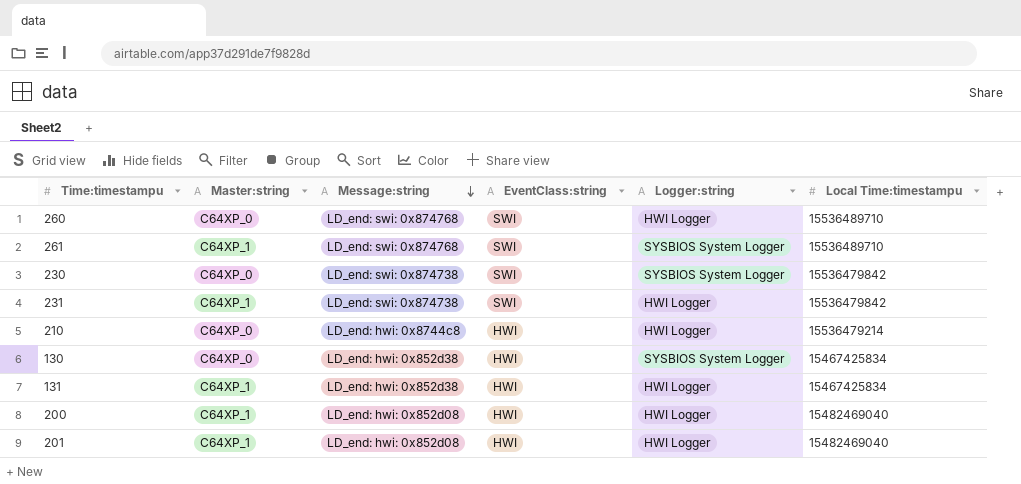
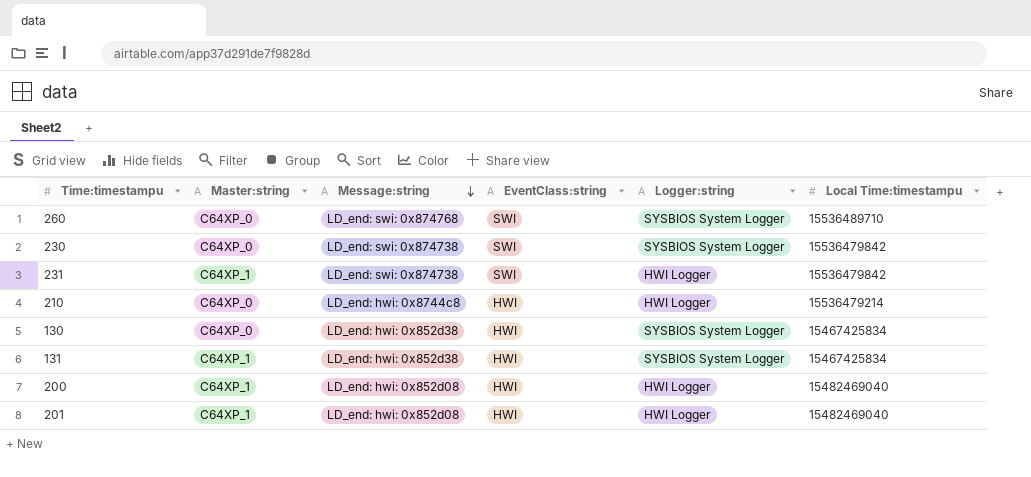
row 261: C64XP_1 | LD_end: swi: 0x874768 | SWI | SYSBIOS System Logger | 15536489710 -> none
260 | Logger:string: HWI Logger -> SYSBIOS System Logger
131 | Logger:string: HWI Logger -> SYSBIOS System Logger

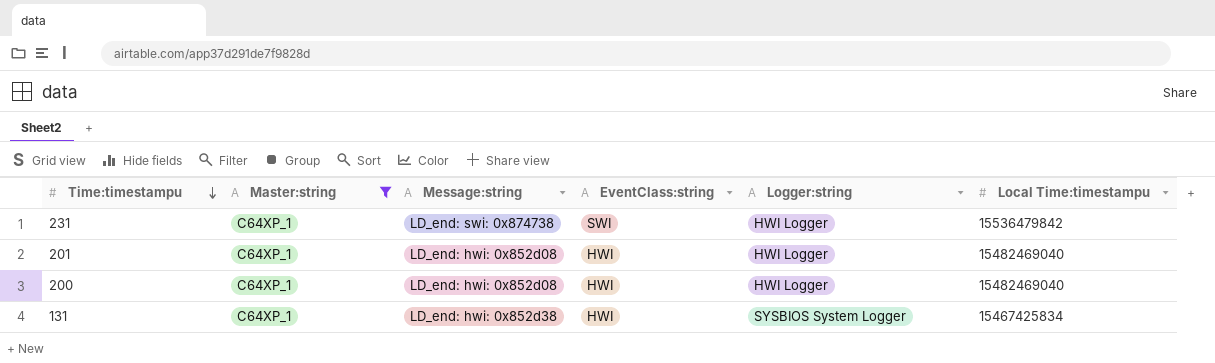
filter: none -> Master:string = C64XP_1
row order: Message:string descending -> Time:timestampu descending

